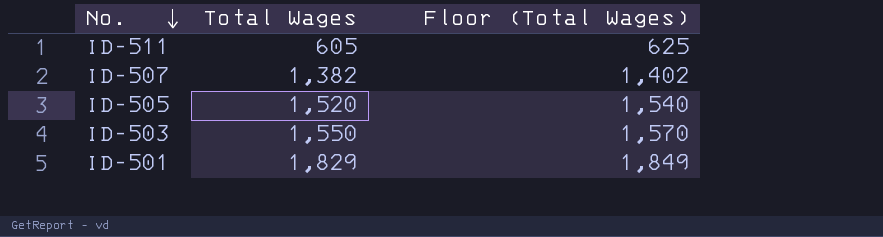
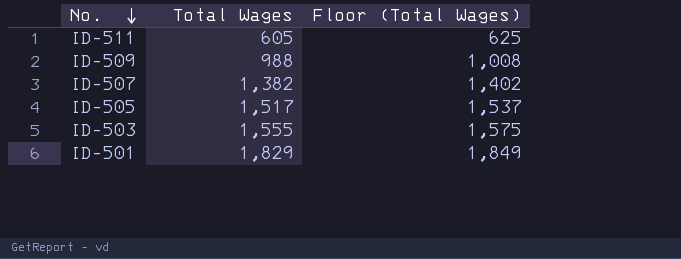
row ID-509: none -> 988 | 1,008
ID-505 | Total Wages: 1,520 -> 1,517
ID-505 | Floor (Total Wages): 1,540 -> 1,537
ID-503 | Total Wages: 1,550 -> 1,555
ID-503 | Floor (Total Wages): 1,570 -> 1,575

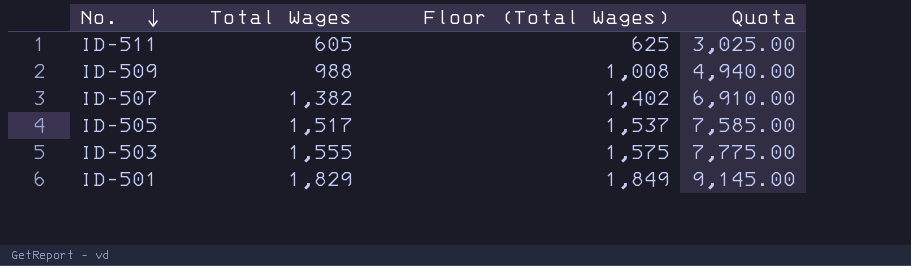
column Quota | formula: none -> [Total Wages] * 5

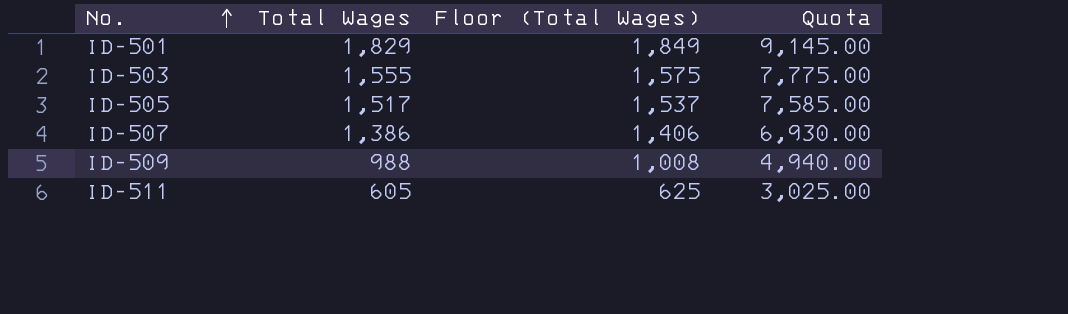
row order: No. descending -> No. ascending
ID-507 | Total Wages: 1,382 -> 1,386
ID-507 | Floor (Total Wages): 1,402 -> 1,406
ID-507 | Quota: 6,910.00 -> 6,930.00

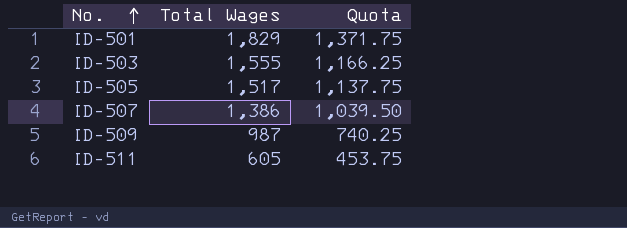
column Floor (Total Wages) | formula: [Total Wages] + 20 -> none
column Quota | formula: [Total Wages] * 5 -> [Total Wages] * 0.75
ID-509 | Total Wages: 988 -> 987

